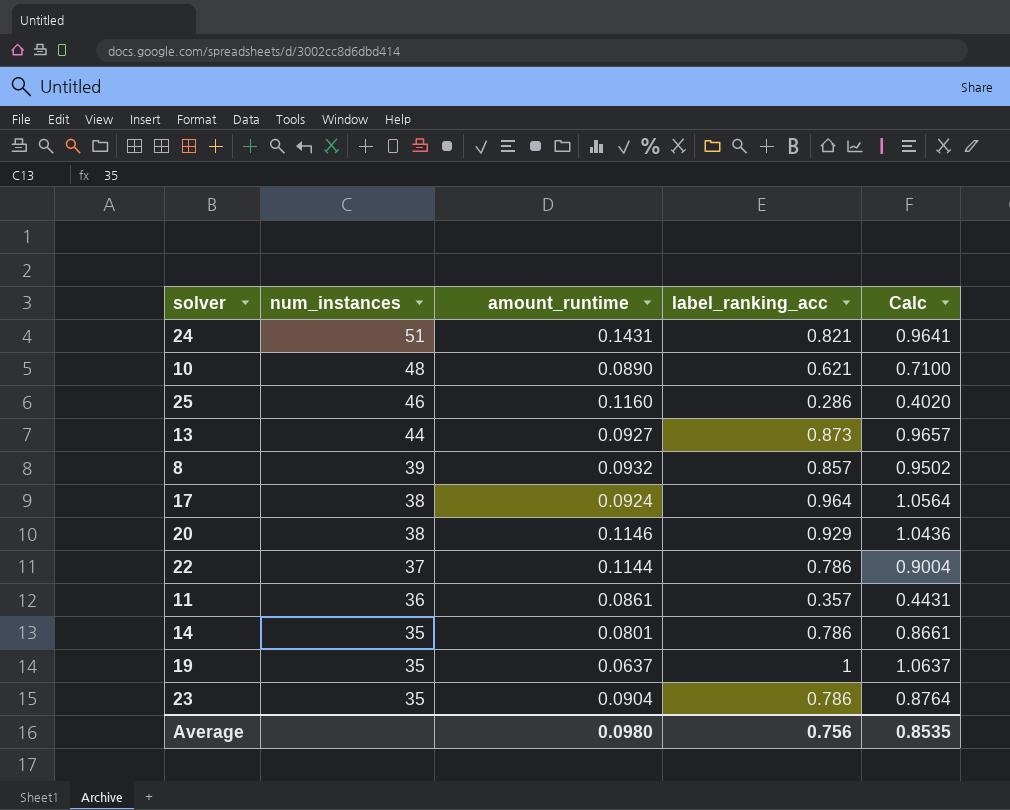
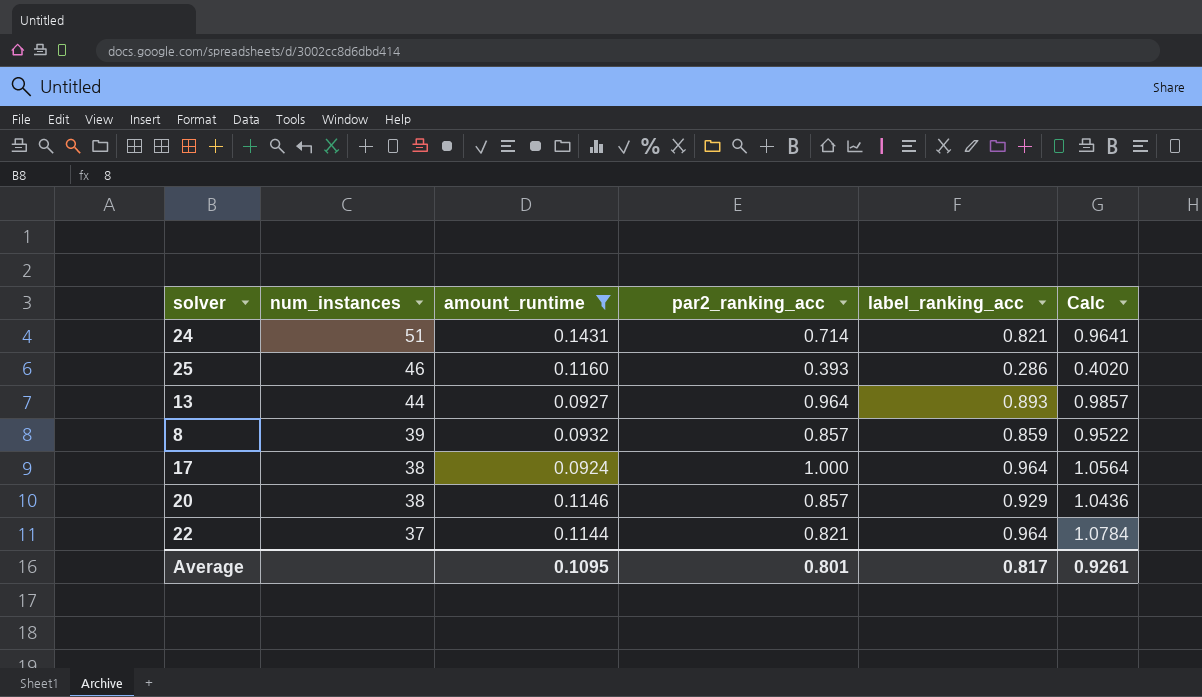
filter: none -> amount_runtime >= 0.0924
column par2_ranking_acc | position: none -> 4
13 | label_ranking_acc: 0.873 -> 0.893
13 | Calc: 0.9657 -> 0.9857
8 | label_ranking_acc: 0.857 -> 0.859
8 | Calc: 0.9502 -> 0.9522
22 | label_ranking_acc: 0.786 -> 0.964
22 | Calc: 0.9004 -> 1.0784
Average | amount_runtime: 0.0980 -> 0.1095
Average | label_ranking_acc: 0.756 -> 0.817
Average | Calc: 0.8535 -> 0.9261

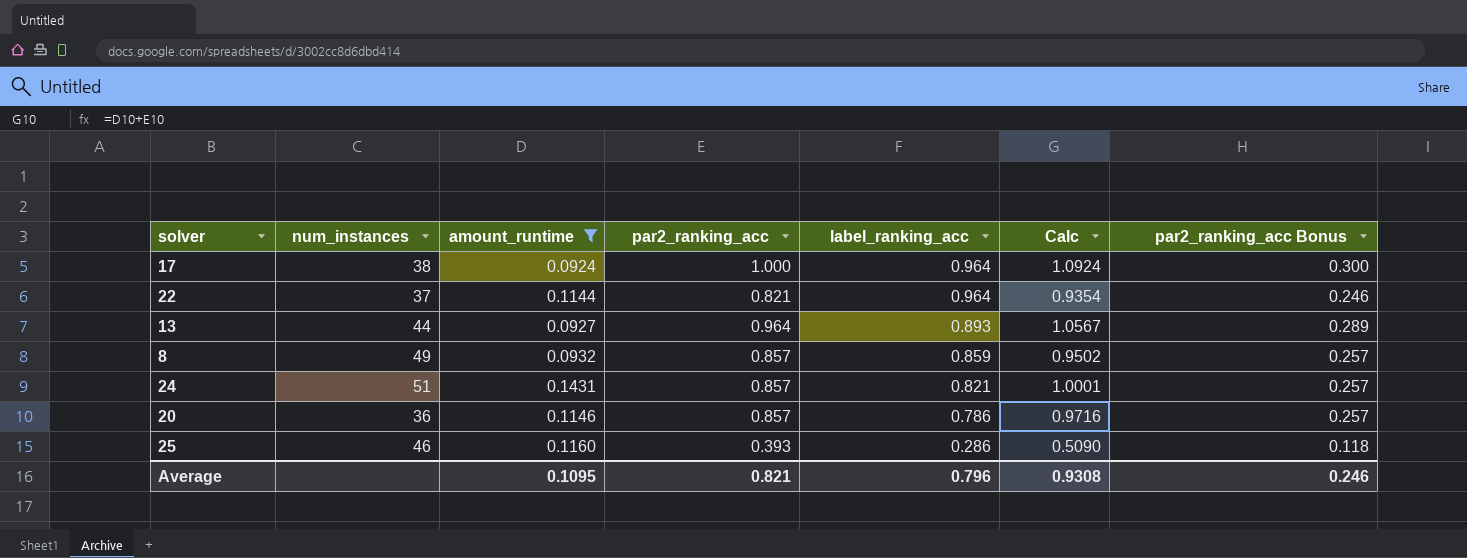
row order: num_instances descending -> label_ranking_acc descending
column Calc | formula: [amount_runtime] + [label_ranking_acc] -> [amount_runtime] + [par2_ranking_acc]
column par2_ranking_acc Bonus | formula: none -> [par2_ranking_acc] * 0.3
8 | num_instances: 39 -> 49
24 | par2_ranking_acc: 0.714 -> 0.857
20 | num_instances: 38 -> 36
20 | label_ranking_acc: 0.929 -> 0.786
Average | par2_ranking_acc: 0.801 -> 0.821
Average | label_ranking_acc: 0.817 -> 0.796
Average | Calc: 0.9261 -> 0.9308

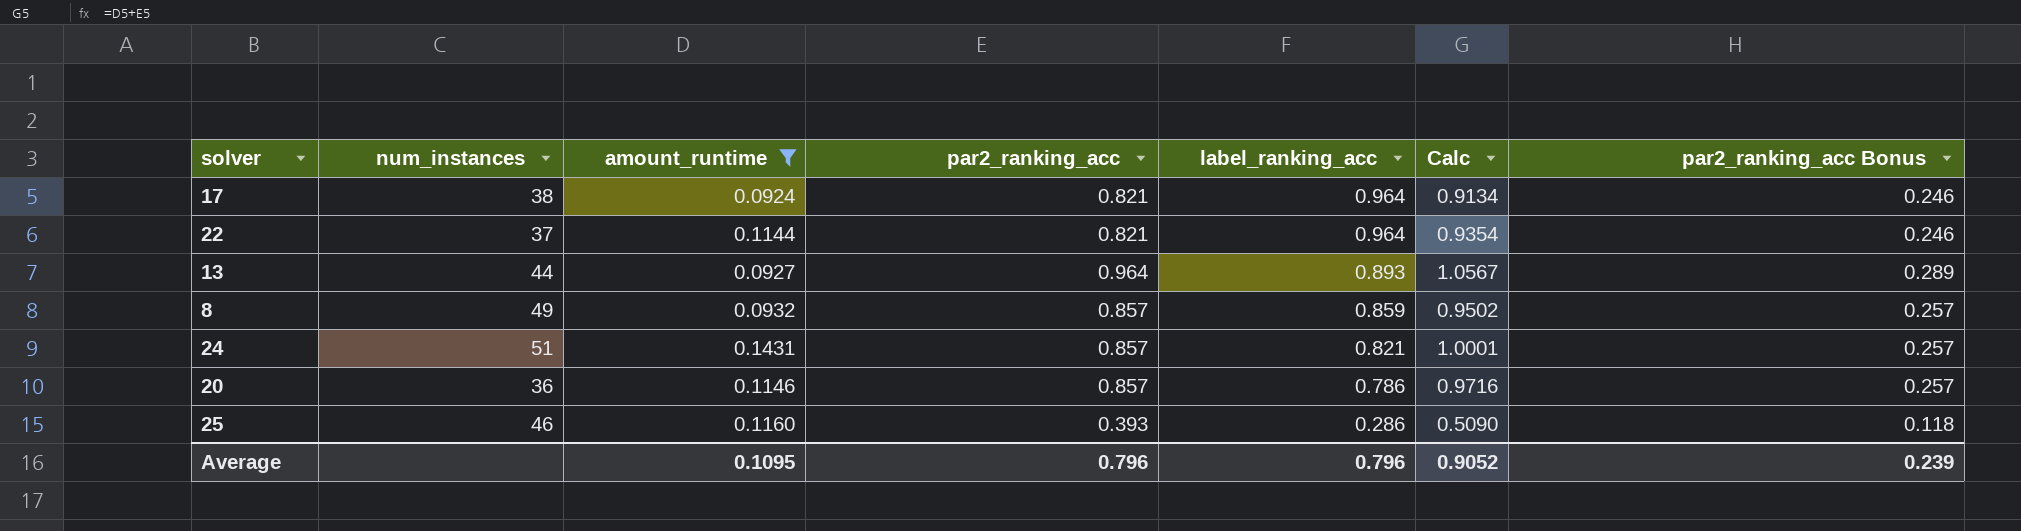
17 | par2_ranking_acc: 1.000 -> 0.821
17 | Calc: 1.0924 -> 0.9134
17 | par2_ranking_acc Bonus: 0.300 -> 0.246
Average | par2_ranking_acc: 0.821 -> 0.796
Average | Calc: 0.9308 -> 0.9052
Average | par2_ranking_acc Bonus: 0.246 -> 0.239

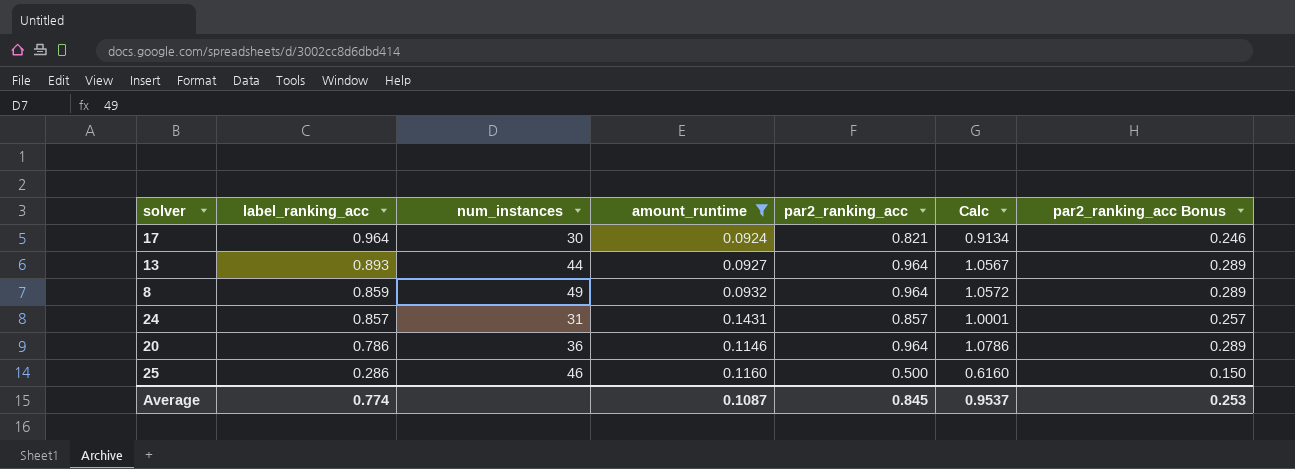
column label_ranking_acc | position: 5 -> 2
row 22: 37 | 0.1144 | 0.821 | 0.964 | 0.9354 | 0.246 -> none
17 | num_instances: 38 -> 30
8 | par2_ranking_acc: 0.857 -> 0.964
8 | Calc: 0.9502 -> 1.0572
8 | par2_ranking_acc Bonus: 0.257 -> 0.289
24 | label_ranking_acc: 0.821 -> 0.857
24 | num_instances: 51 -> 31
20 | par2_ranking_acc: 0.857 -> 0.964
20 | Calc: 0.9716 -> 1.0786
20 | par2_ranking_acc Bonus: 0.257 -> 0.289
25 | par2_ranking_acc: 0.393 -> 0.500
25 | Calc: 0.5090 -> 0.6160
25 | par2_ranking_acc Bonus: 0.118 -> 0.150
Average | label_ranking_acc: 0.796 -> 0.774
Average | amount_runtime: 0.1095 -> 0.1087
Average | par2_ranking_acc: 0.796 -> 0.845
Average | Calc: 0.9052 -> 0.9537
Average | par2_ranking_acc Bonus: 0.239 -> 0.253

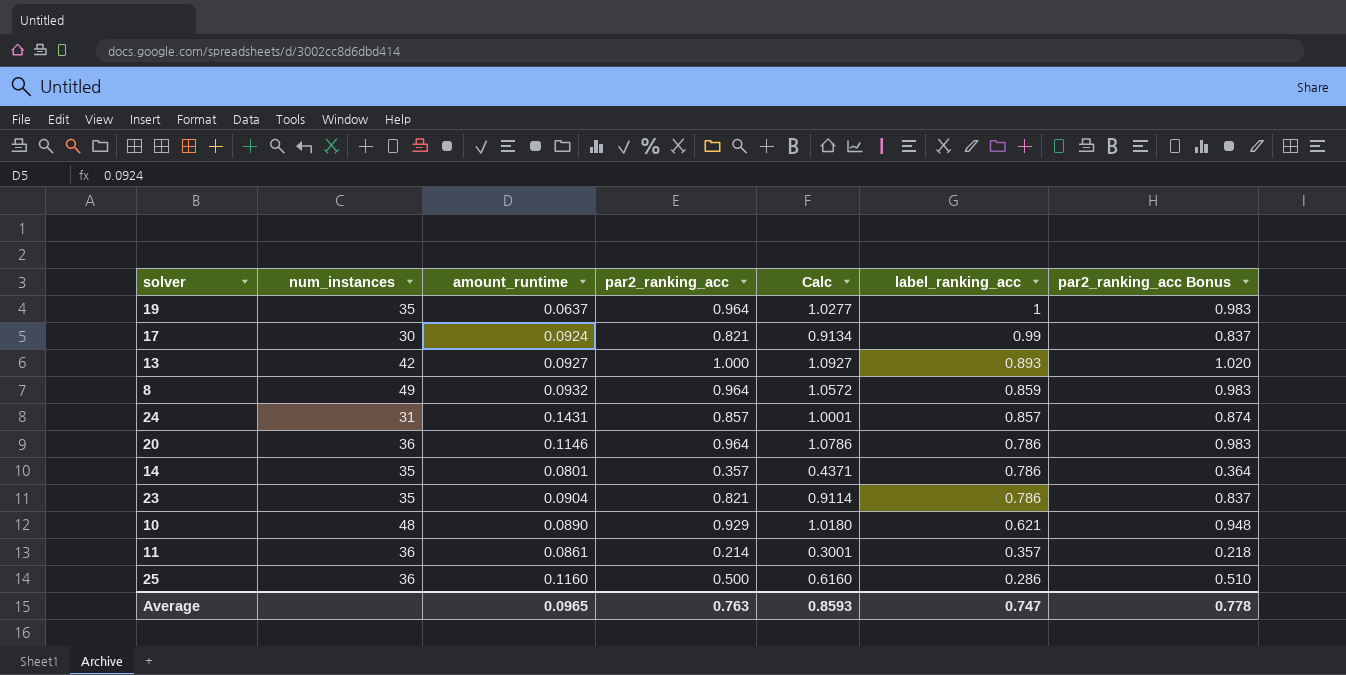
filter: amount_runtime >= 0.0924 -> none
column label_ranking_acc | position: 2 -> 6
column par2_ranking_acc Bonus | formula: [par2_ranking_acc] * 0.3 -> [par2_ranking_acc] * 1.02
17 | label_ranking_acc: 0.964 -> 0.99
13 | num_instances: 44 -> 42
13 | par2_ranking_acc: 0.964 -> 1.000
13 | Calc: 1.0567 -> 1.0927
25 | num_instances: 46 -> 36
Average | amount_runtime: 0.1087 -> 0.0965
Average | par2_ranking_acc: 0.845 -> 0.763
Average | Calc: 0.9537 -> 0.8593
Average | label_ranking_acc: 0.774 -> 0.747
Average | par2_ranking_acc Bonus: 0.253 -> 0.778

